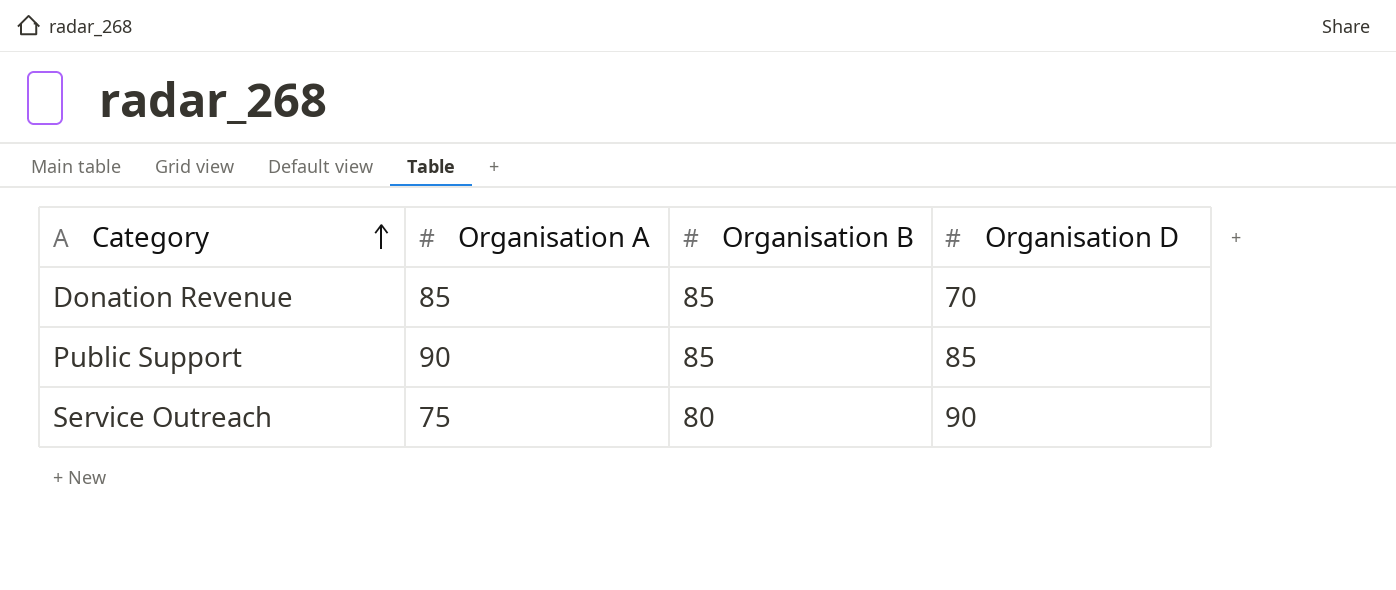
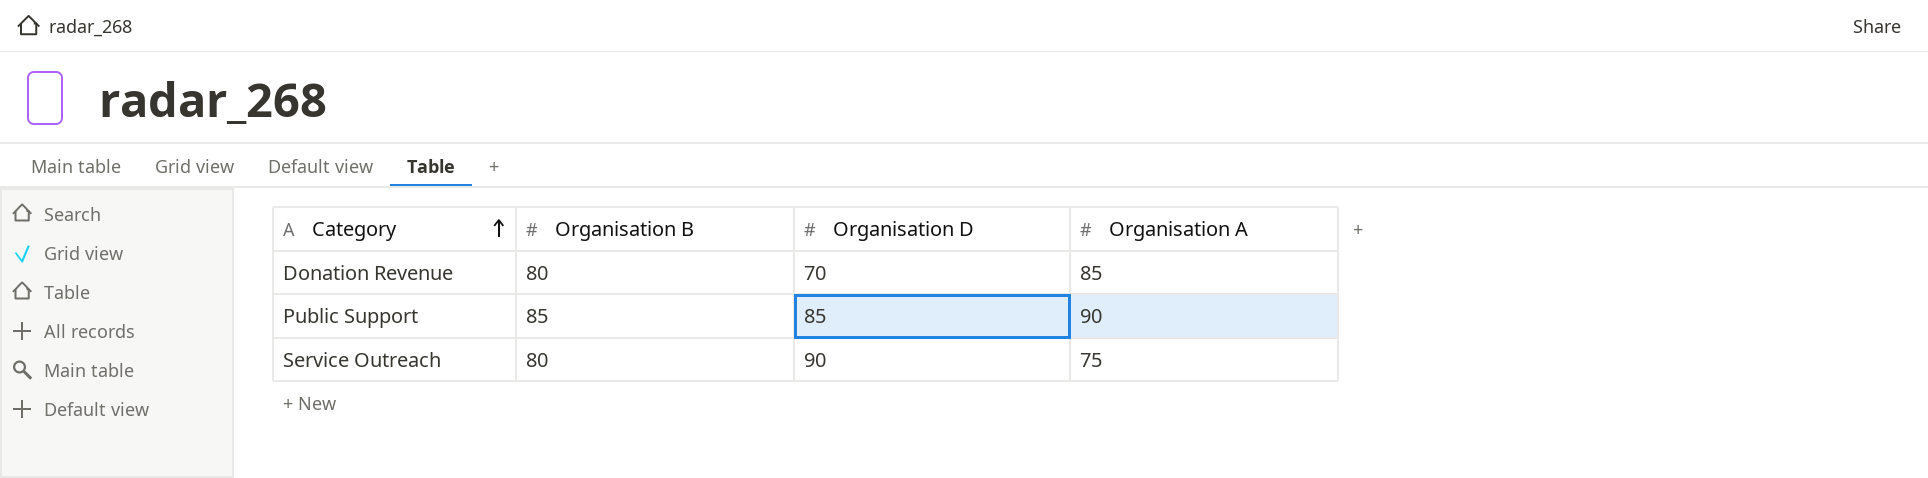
column Organisation A | position: 2 -> 4
Donation Revenue | Organisation B: 85 -> 80

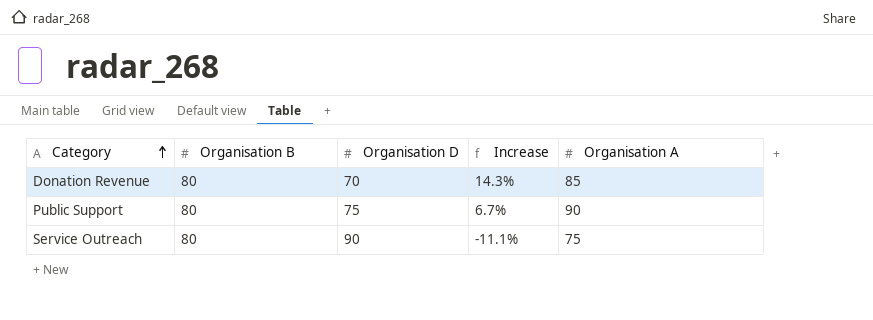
column Increase | formula: none -> ([Organisation B] - [Organisation D]) / [Organisation D]
Public Support | Organisation B: 85 -> 80
Public Support | Organisation D: 85 -> 75

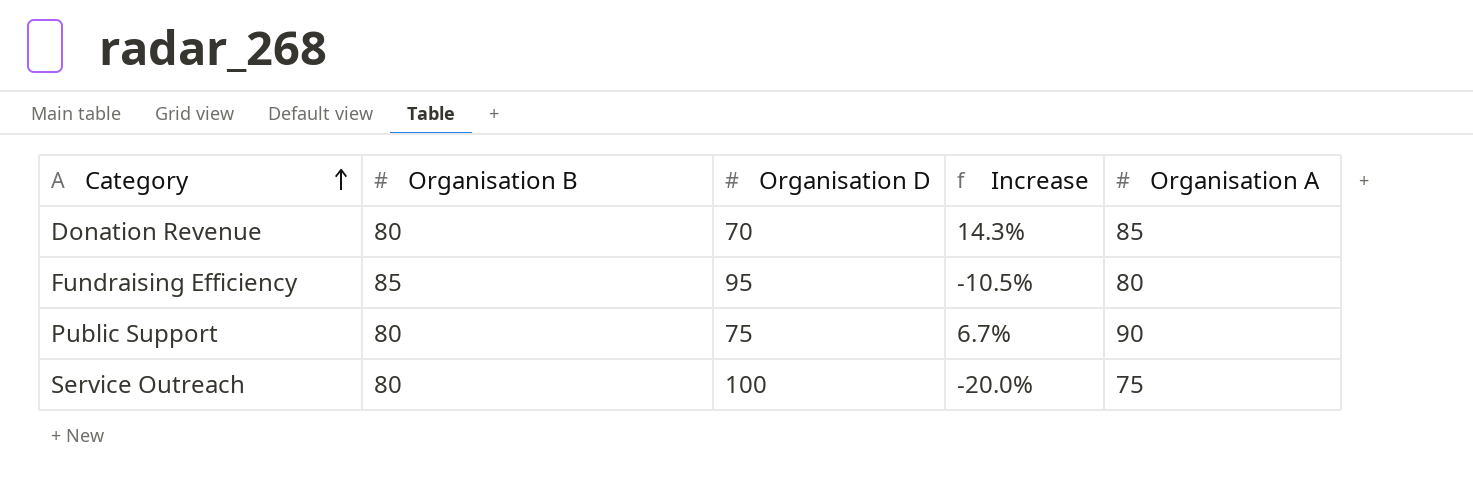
row Fundraising Efficiency: none -> 85 | 95 | -10.5% | 80
Service Outreach | Organisation D: 90 -> 100
Service Outreach | Increase: -11.1% -> -20.0%

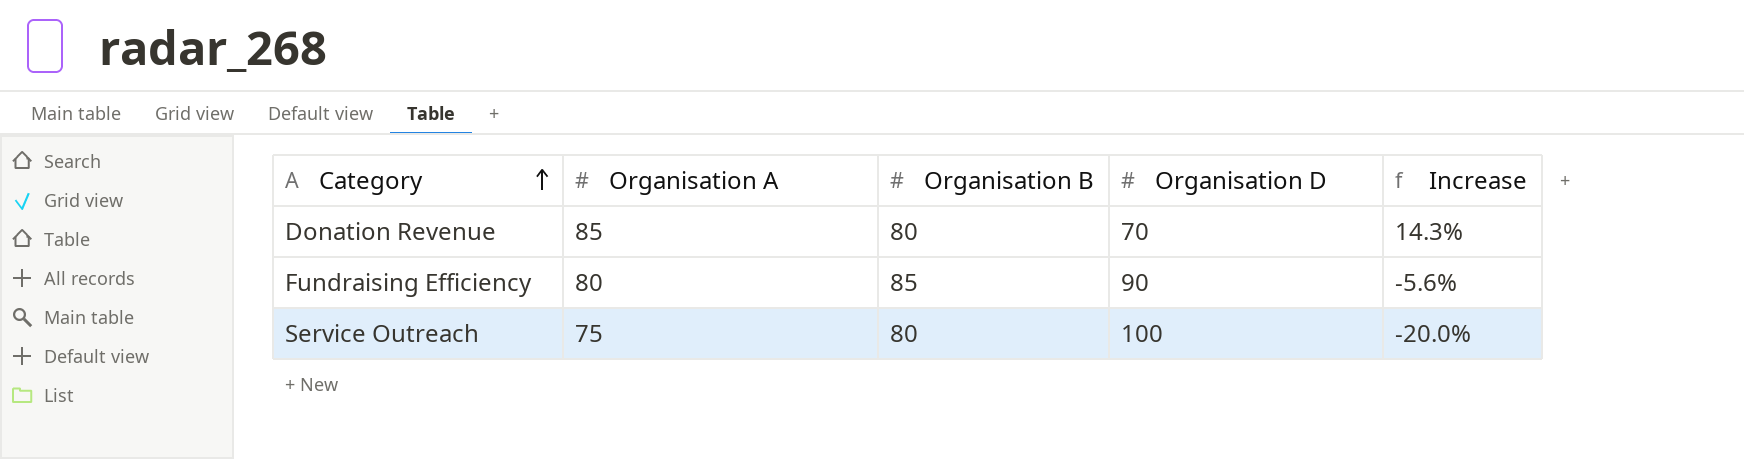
column Organisation A | position: 5 -> 2
row Public Support: 80 | 75 | 6.7% | 90 -> none
Fundraising Efficiency | Organisation D: 95 -> 90
Fundraising Efficiency | Increase: -10.5% -> -5.6%

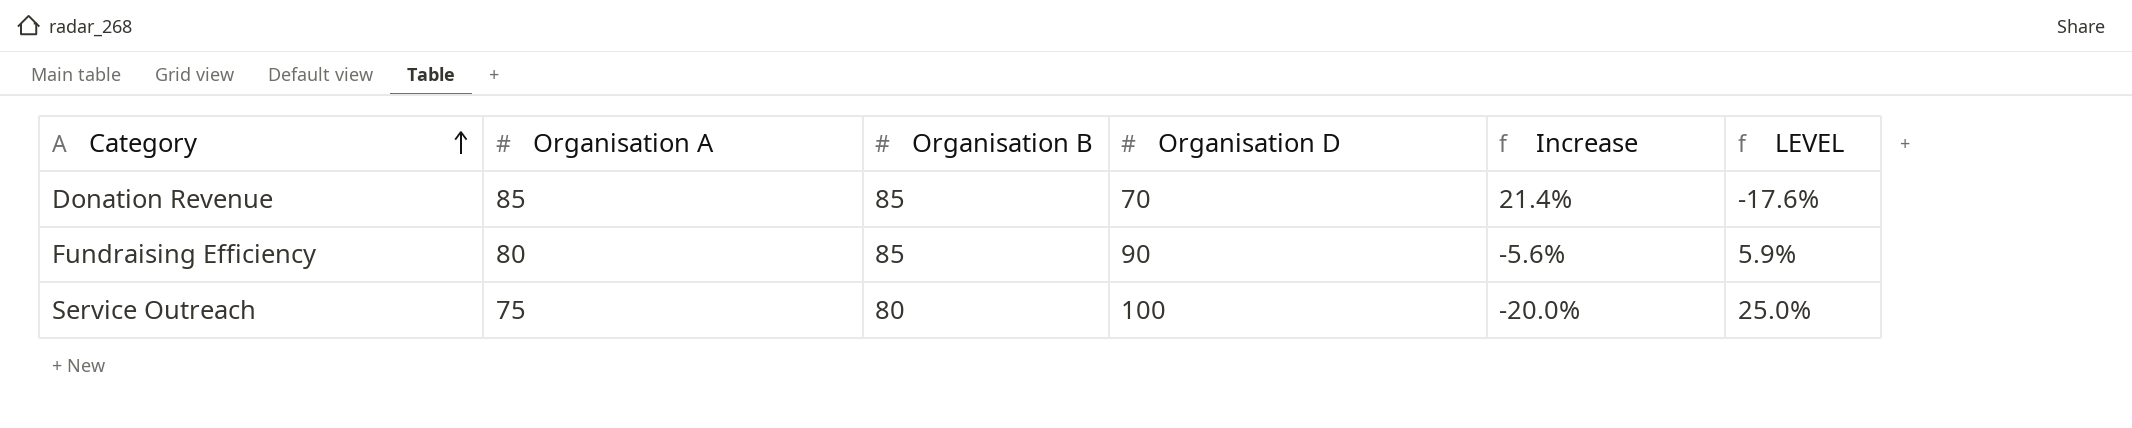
column LEVEL | formula: none -> ([Organisation D] - [Organisation B]) / [Organisation B]
Donation Revenue | Organisation B: 80 -> 85
Donation Revenue | Increase: 14.3% -> 21.4%

